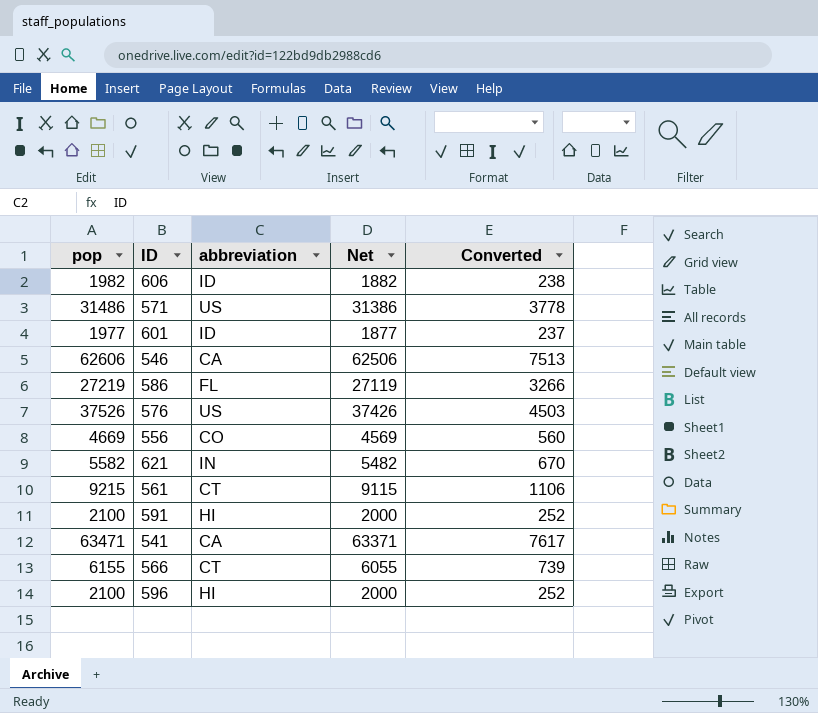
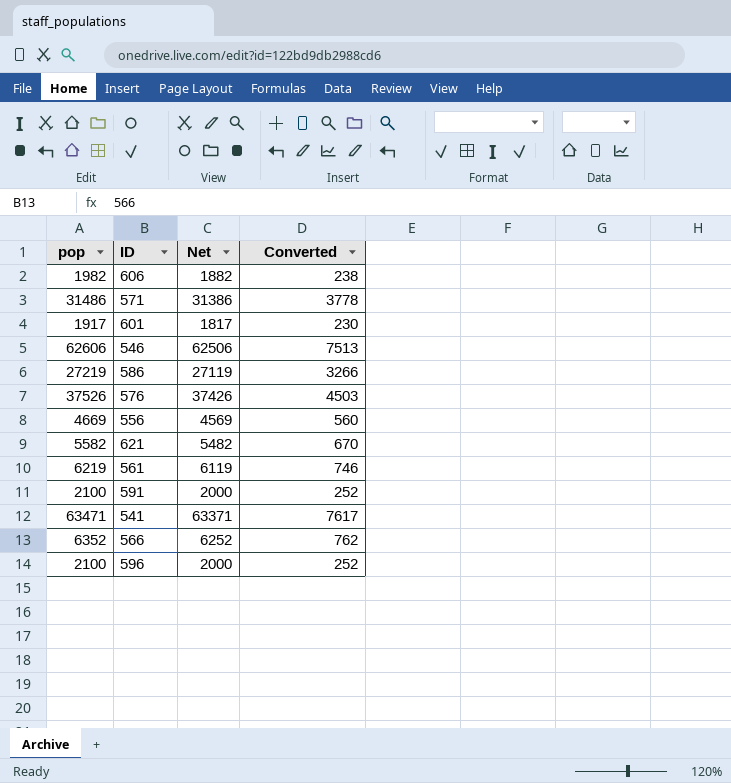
column abbreviation | position: 3 -> none
601 | pop: 1977 -> 1917
601 | Net: 1877 -> 1817
601 | Converted: 237 -> 230
561 | pop: 9215 -> 6219
561 | Net: 9115 -> 6119
561 | Converted: 1106 -> 746
566 | pop: 6155 -> 6352
566 | Net: 6055 -> 6252
566 | Converted: 739 -> 762

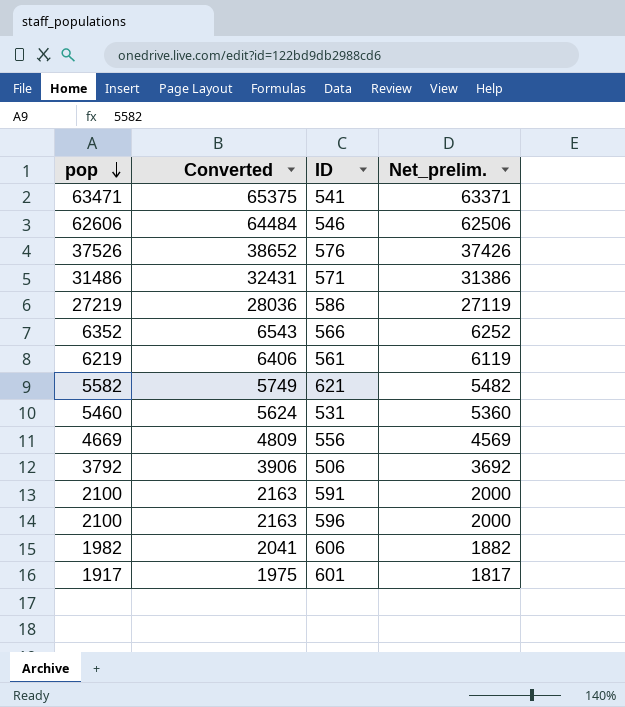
row order: none -> pop descending
column Converted | formula: [pop] * 0.12 -> [pop] * 1.03
column Converted | position: 4 -> 2
column name: Net -> Net_prelim.
row 531: none -> 5460 | 5624 | 5360
row 506: none -> 3792 | 3906 | 3692

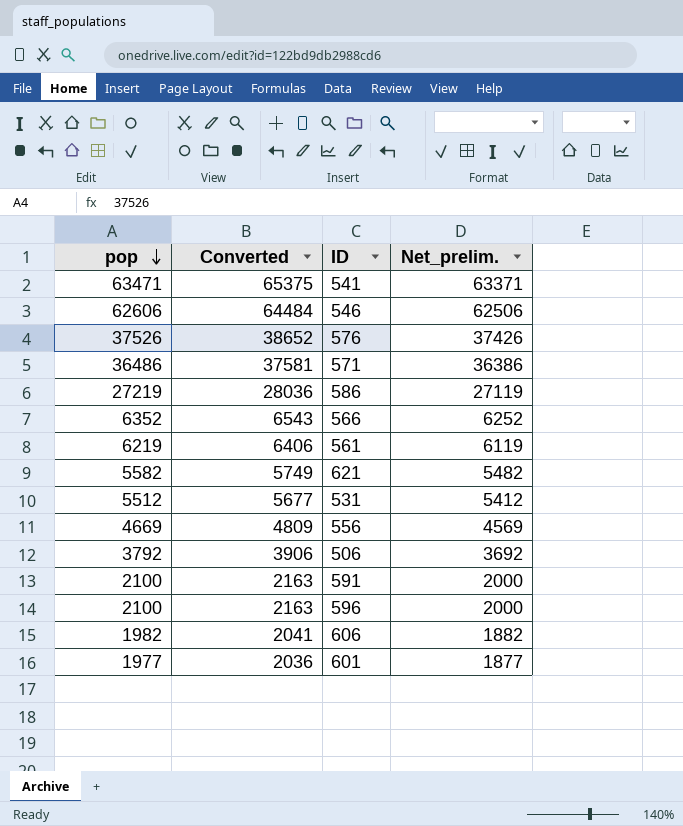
571 | pop: 31486 -> 36486
571 | Converted: 32431 -> 37581
571 | Net_prelim.: 31386 -> 36386
531 | pop: 5460 -> 5512
531 | Converted: 5624 -> 5677
531 | Net_prelim.: 5360 -> 5412
601 | pop: 1917 -> 1977
601 | Converted: 1975 -> 2036
601 | Net_prelim.: 1817 -> 1877

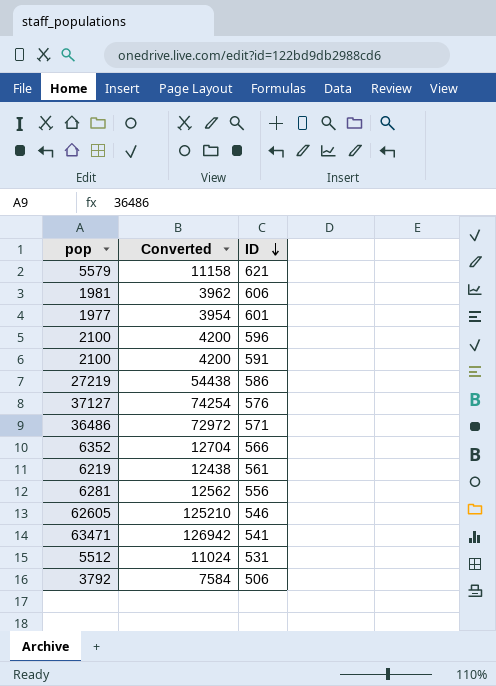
row order: pop descending -> ID descending
column Net_prelim. | formula: [pop] - 100 -> none
column Converted | formula: [pop] * 1.03 -> [pop] * 2
621 | pop: 5582 -> 5579
606 | pop: 1982 -> 1981
576 | pop: 37526 -> 37127
556 | pop: 4669 -> 6281
546 | pop: 62606 -> 62605

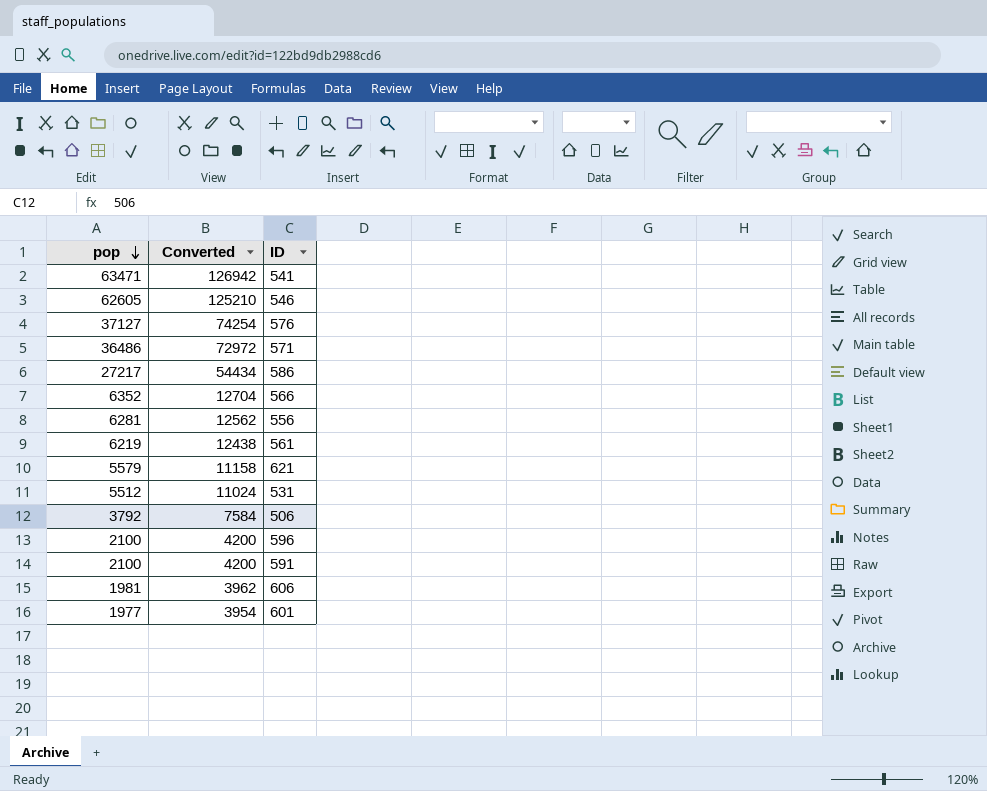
row order: ID descending -> pop descending
586 | pop: 27219 -> 27217
586 | Converted: 54438 -> 54434

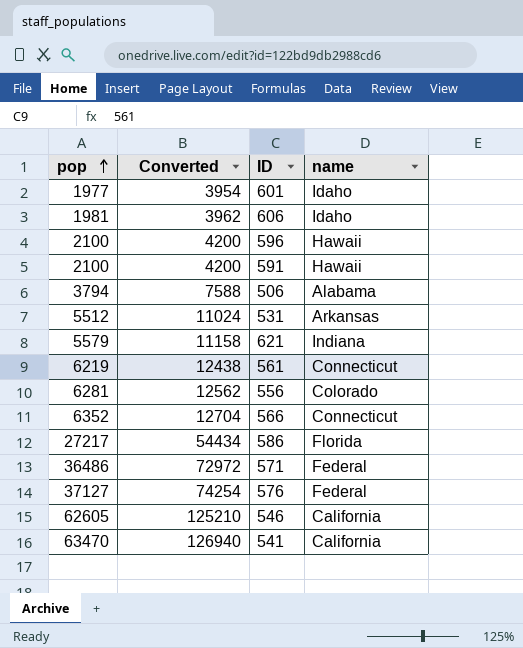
row order: pop descending -> pop ascending
column name | position: none -> 4
506 | pop: 3792 -> 3794
506 | Converted: 7584 -> 7588
541 | pop: 63471 -> 63470
541 | Converted: 126942 -> 126940

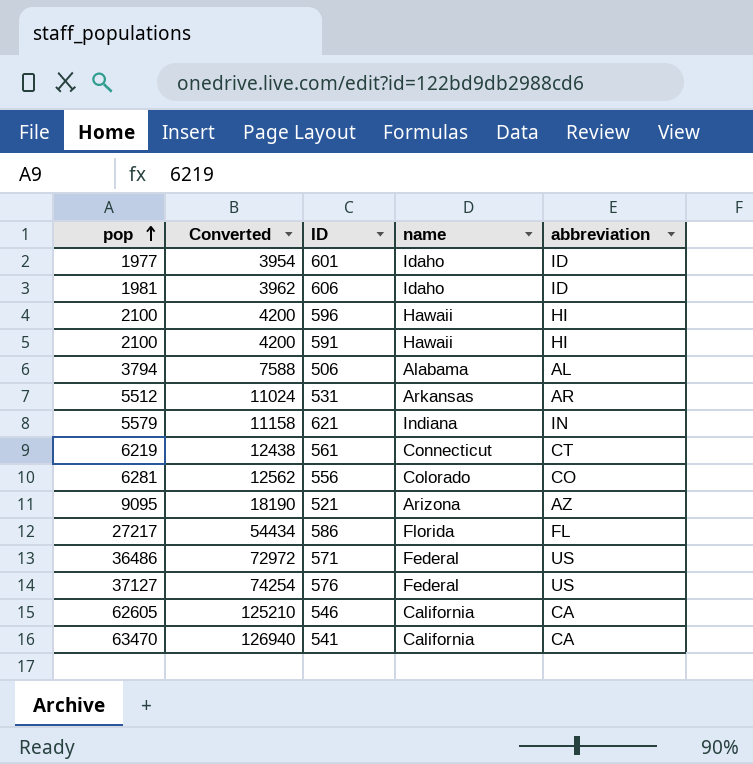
column abbreviation | position: none -> 5
row 566: 6352 | 12704 | Connecticut -> none
row 521: none -> 9095 | 18190 | Arizona | AZ

